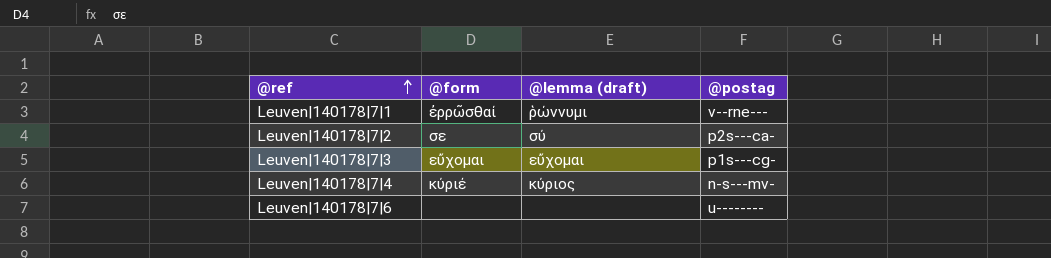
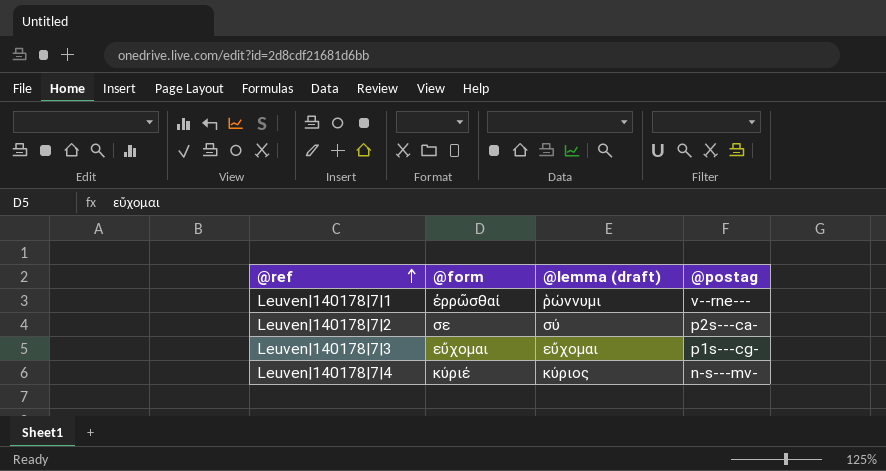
row Leuven|140178|7|6: none | none | u-------- -> none

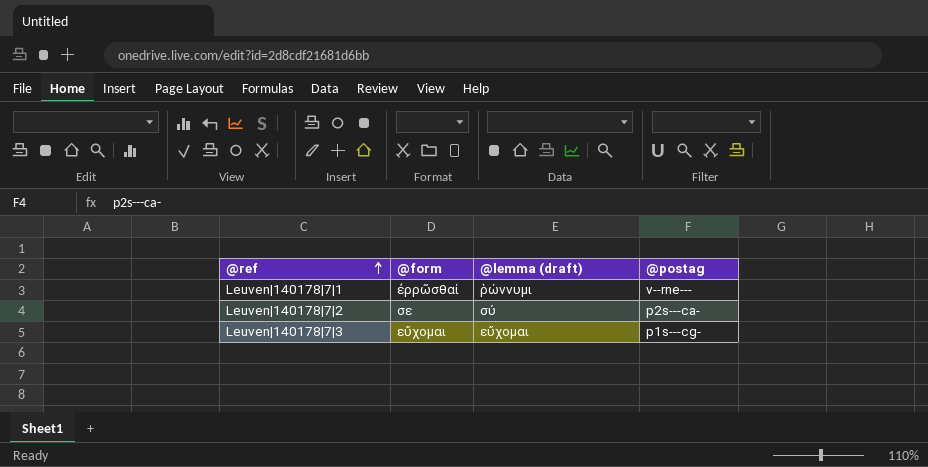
row Leuven|140178|7|4: κύριέ | κύριος | n-s---mv- -> none

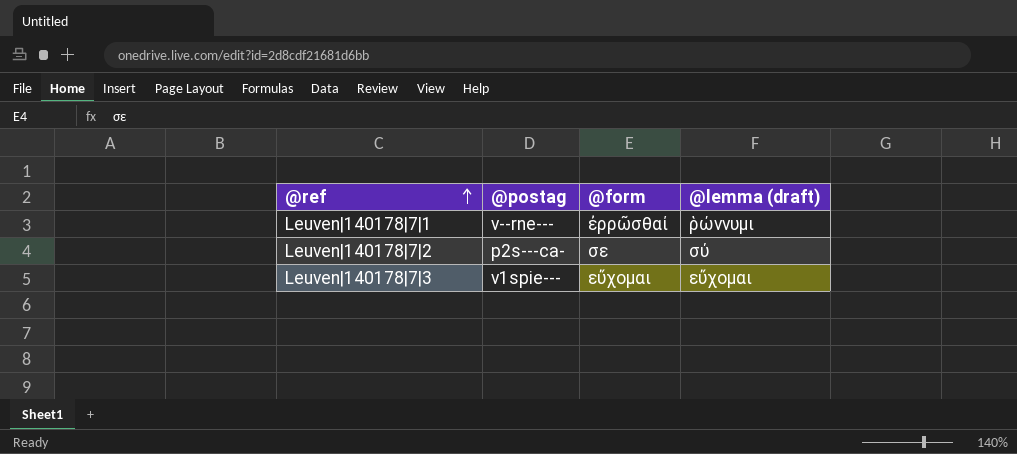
column @postag | position: 4 -> 2
Leuven|140178|7|3 | @postag: p1s---cg- -> v1spie---

